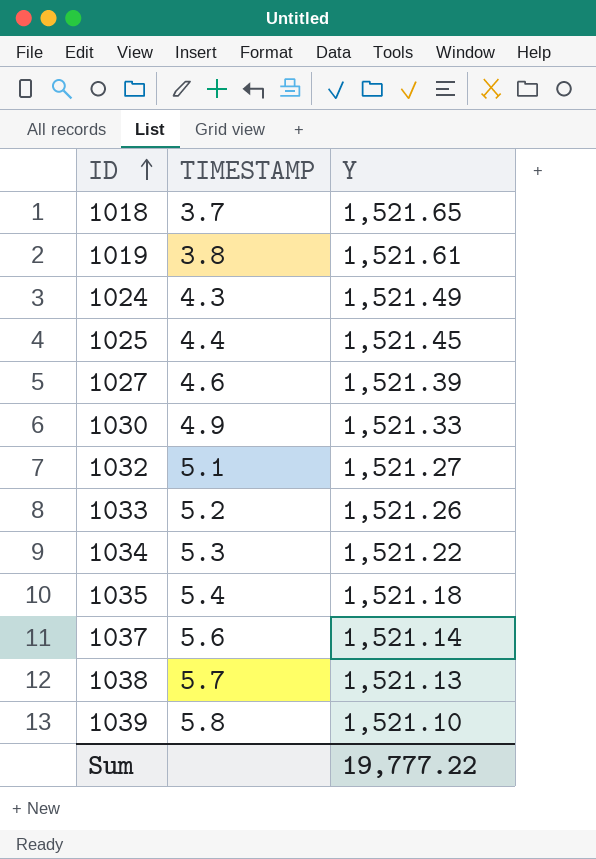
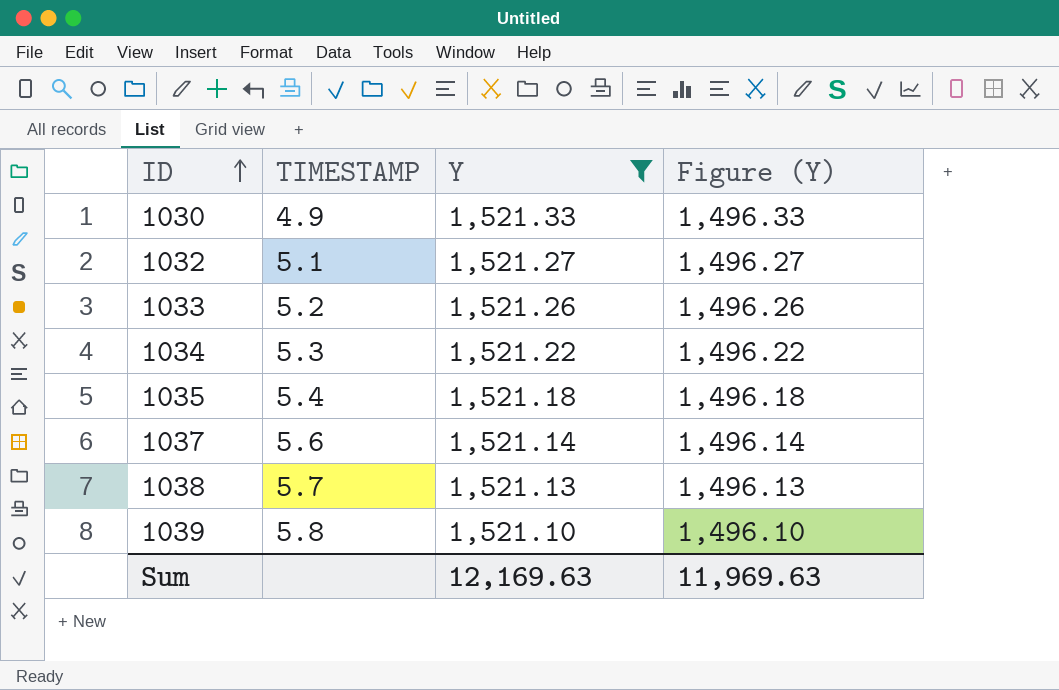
filter: none -> Y <= 1,521.33
column Figure (Y) | formula: none -> [Y] - 25
Sum | Y: 19,777.22 -> 12,169.63

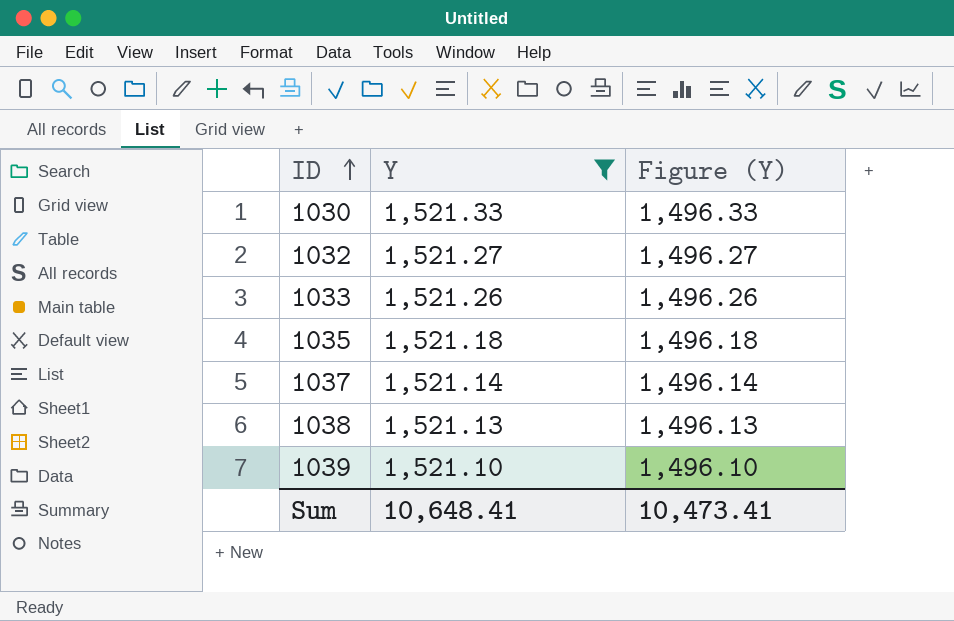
column TIMESTAMP | position: 2 -> none
row 1034: 5.3 | 1,521.22 | 1,496.22 -> none
Sum | Y: 12,169.63 -> 10,648.41
Sum | Figure (Y): 11,969.63 -> 10,473.41

